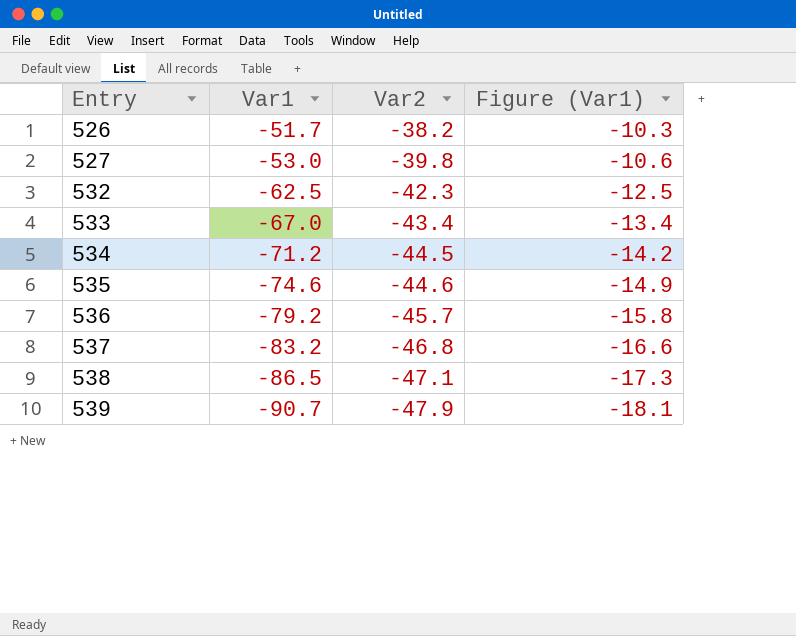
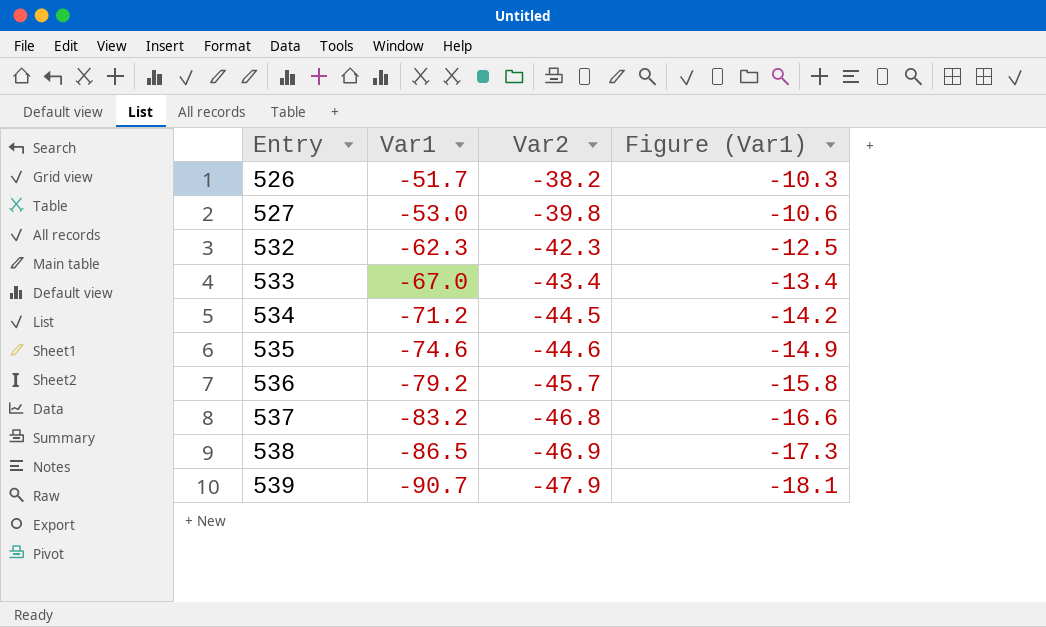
532 | Var1: -62.5 -> -62.3
538 | Var2: -47.1 -> -46.9

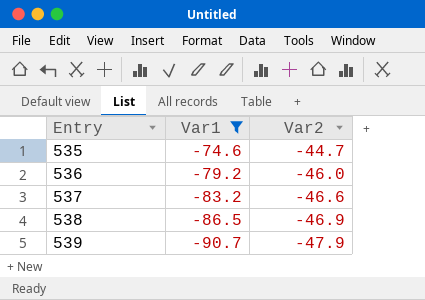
filter: none -> Var1 <= -74.6
column Figure (Var1) | formula: [Var1] * 0.2 -> none
535 | Var2: -44.6 -> -44.7
536 | Var2: -45.7 -> -46.0
537 | Var2: -46.8 -> -46.6

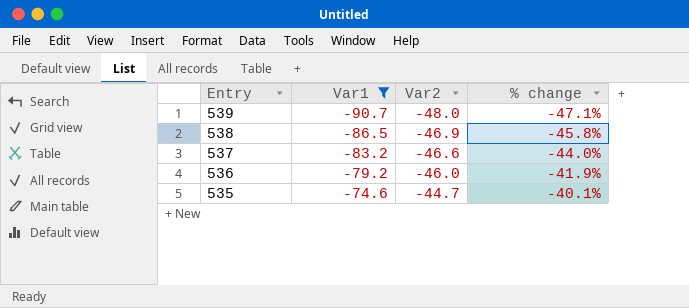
row order: Entry ascending -> Entry descending
column % change | formula: none -> ([Var2] - [Var1]) / [Var1]
539 | Var2: -47.9 -> -48.0

